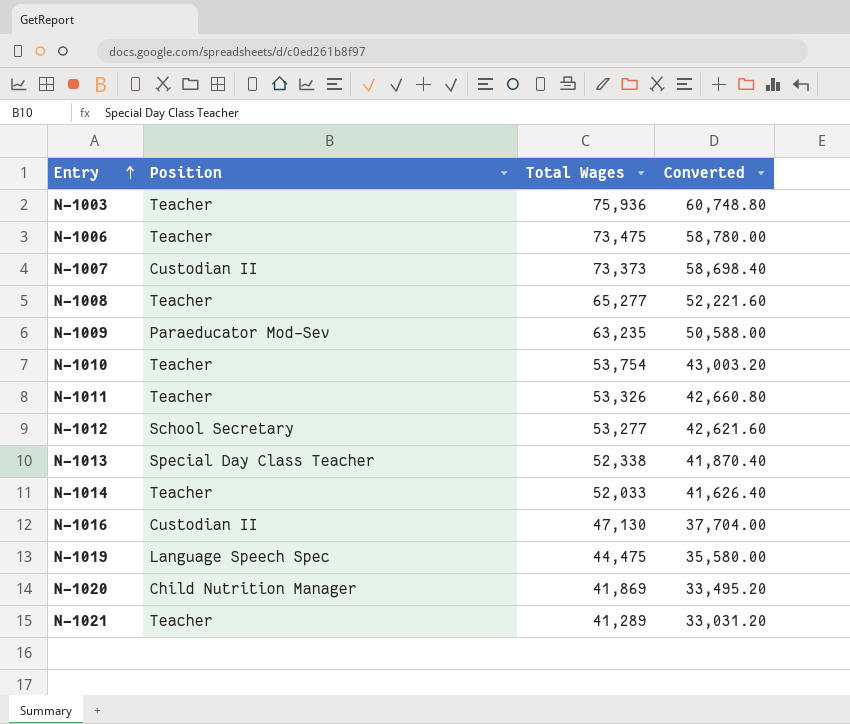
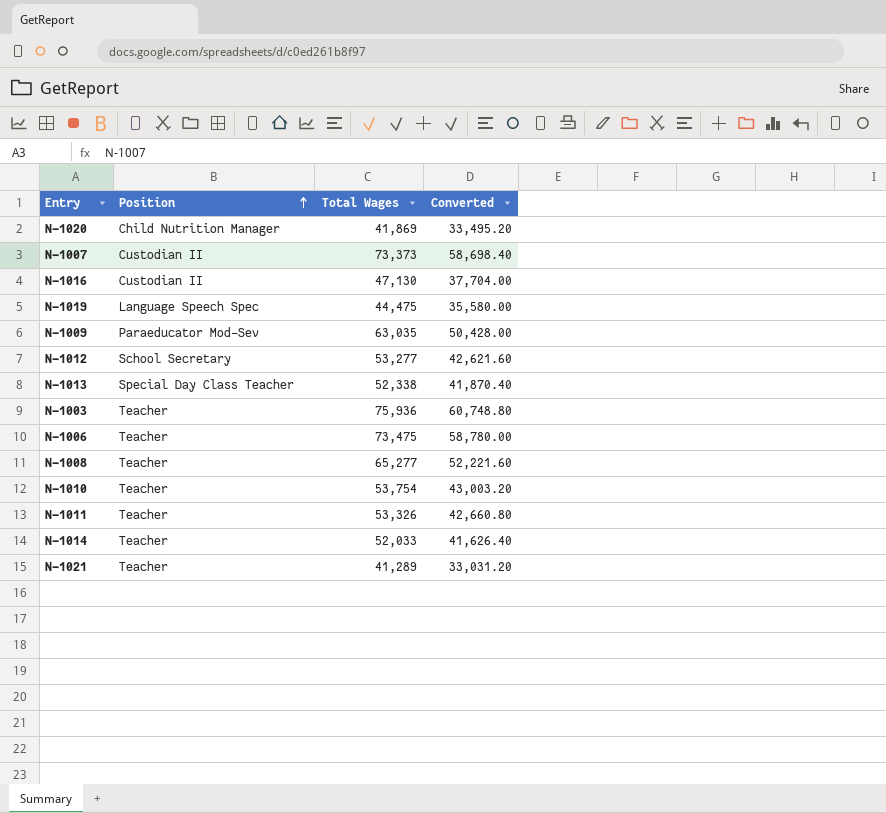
row order: Entry ascending -> Position ascending
N-1009 | Total Wages: 63,235 -> 63,035
N-1009 | Converted: 50,588.00 -> 50,428.00

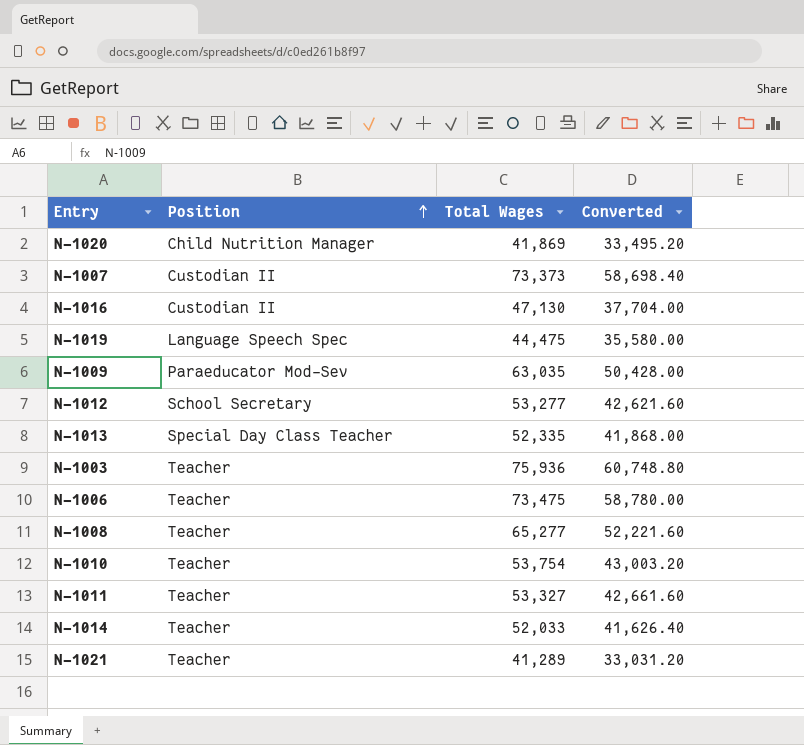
N-1013 | Total Wages: 52,338 -> 52,335
N-1013 | Converted: 41,870.40 -> 41,868.00
N-1011 | Total Wages: 53,326 -> 53,327
N-1011 | Converted: 42,660.80 -> 42,661.60

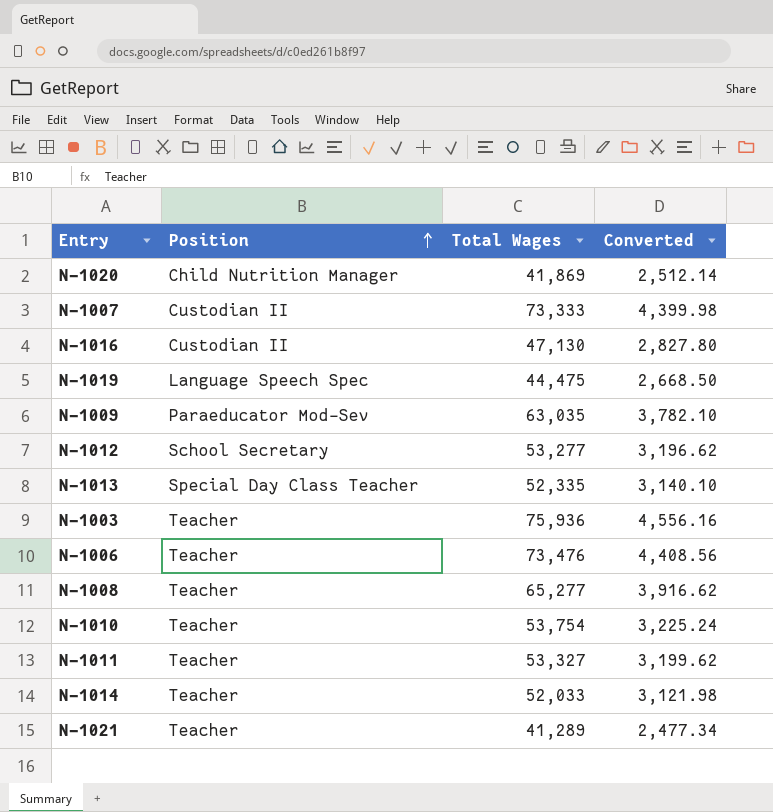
column Converted | formula: [Total Wages] * 0.8 -> [Total Wages] * 0.06
N-1007 | Total Wages: 73,373 -> 73,333
N-1006 | Total Wages: 73,475 -> 73,476

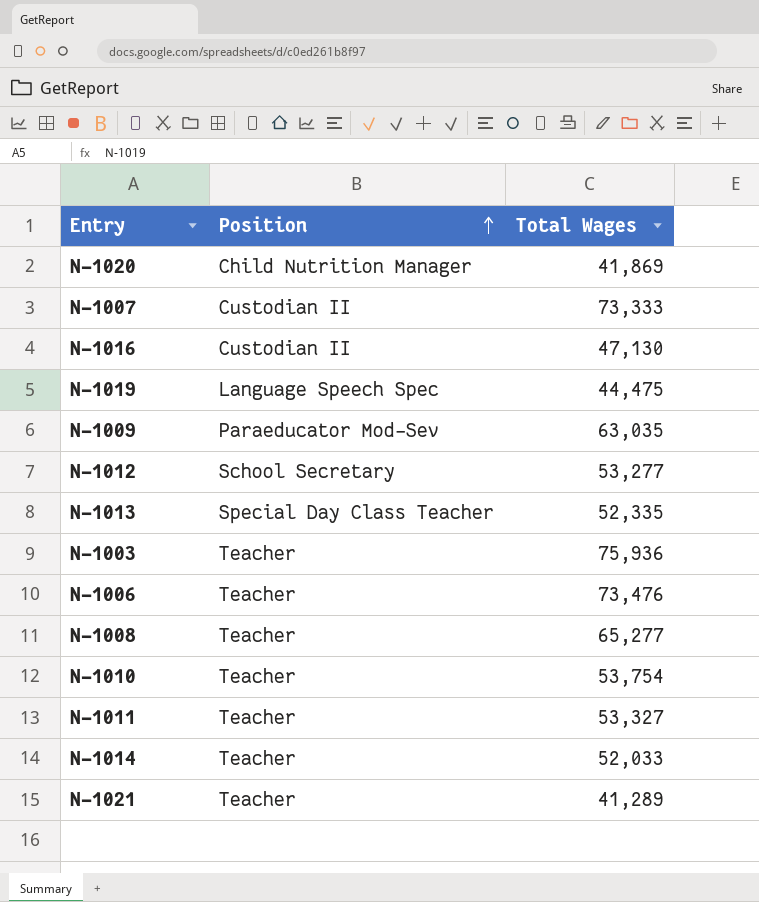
column Converted | formula: [Total Wages] * 0.06 -> none

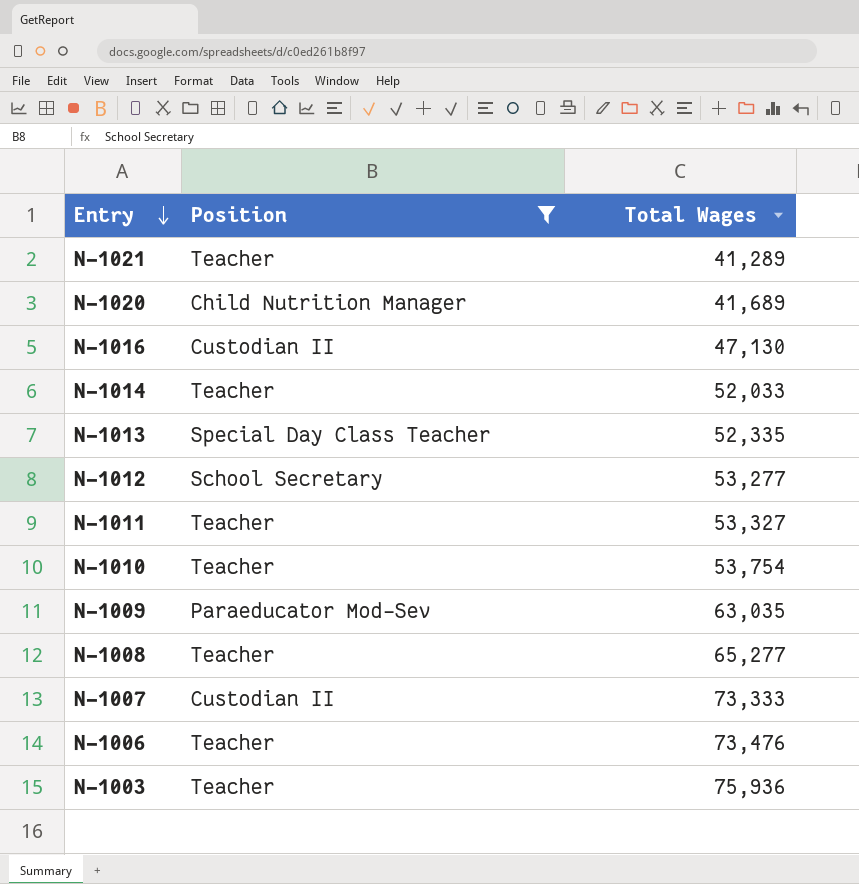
filter: none -> Position != Language Speech Spec
row order: Position ascending -> Entry descending
N-1020 | Total Wages: 41,869 -> 41,689

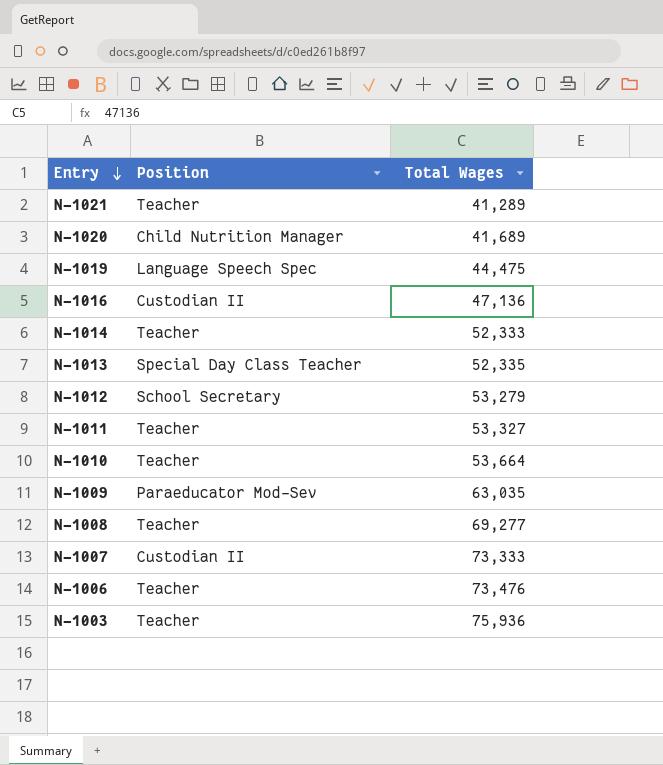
filter: Position != Language Speech Spec -> none
N-1016 | Total Wages: 47,130 -> 47,136
N-1014 | Total Wages: 52,033 -> 52,333
N-1012 | Total Wages: 53,277 -> 53,279
N-1010 | Total Wages: 53,754 -> 53,664
N-1008 | Total Wages: 65,277 -> 69,277

